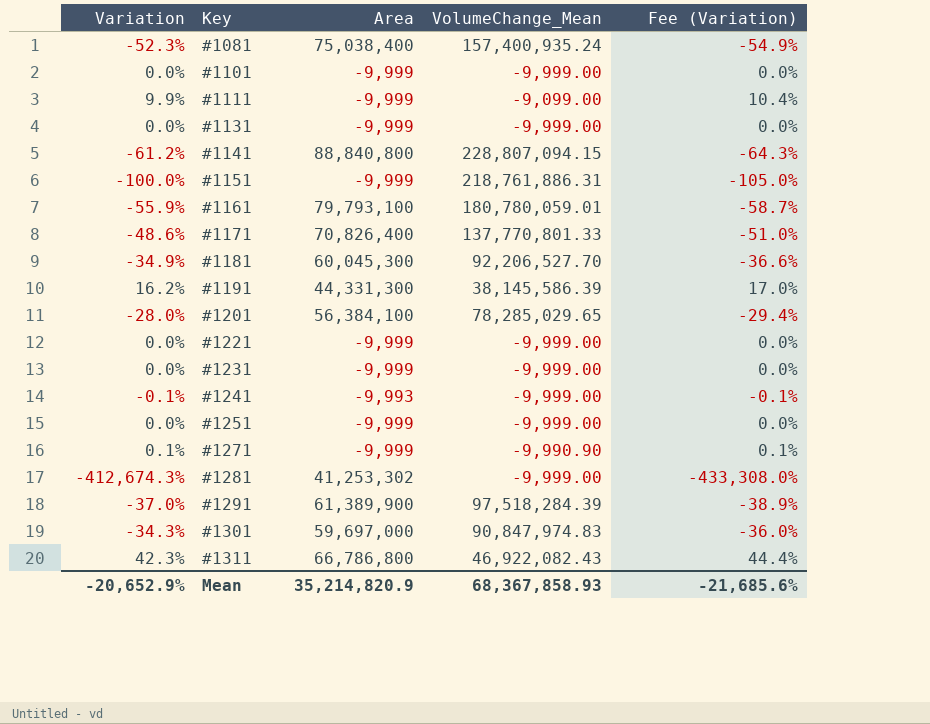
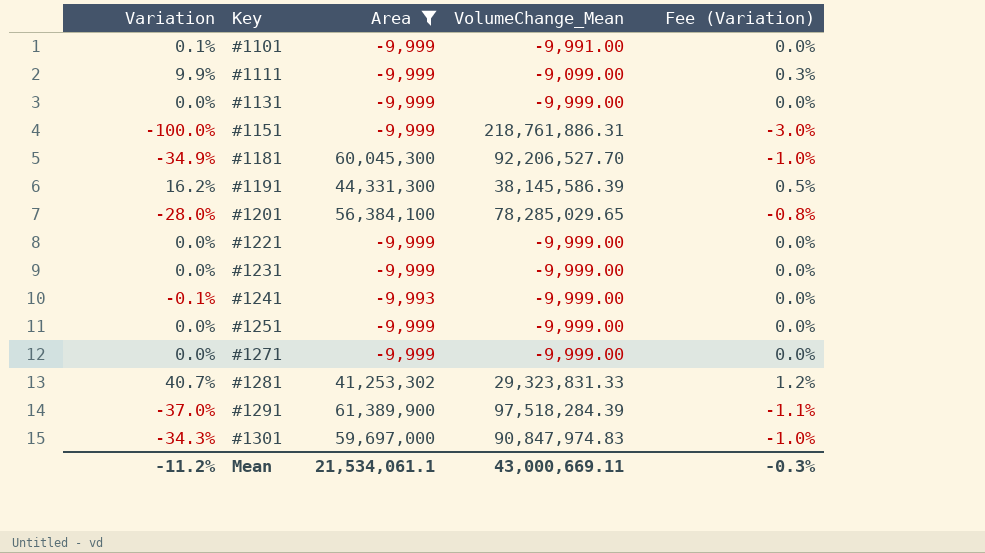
filter: none -> Area <= 61,389,900
column Fee (Variation) | formula: [Variation] * 1.05 -> [Variation] * 0.03
#1101 | Variation: 0.0% -> 0.1%
#1101 | VolumeChange_Mean: -9,999.00 -> -9,991.00
#1271 | Variation: 0.1% -> 0.0%
#1271 | VolumeChange_Mean: -9,990.90 -> -9,999.00
#1281 | Variation: -412,674.3% -> 40.7%
#1281 | VolumeChange_Mean: -9,999.00 -> 29,323,831.33
Mean | Variation: -20,652.9% -> -11.2%
Mean | Area: 35,214,820.9 -> 21,534,061.1
Mean | VolumeChange_Mean: 68,367,858.93 -> 43,000,669.11
Mean | Fee (Variation): -21,685.6% -> -0.3%

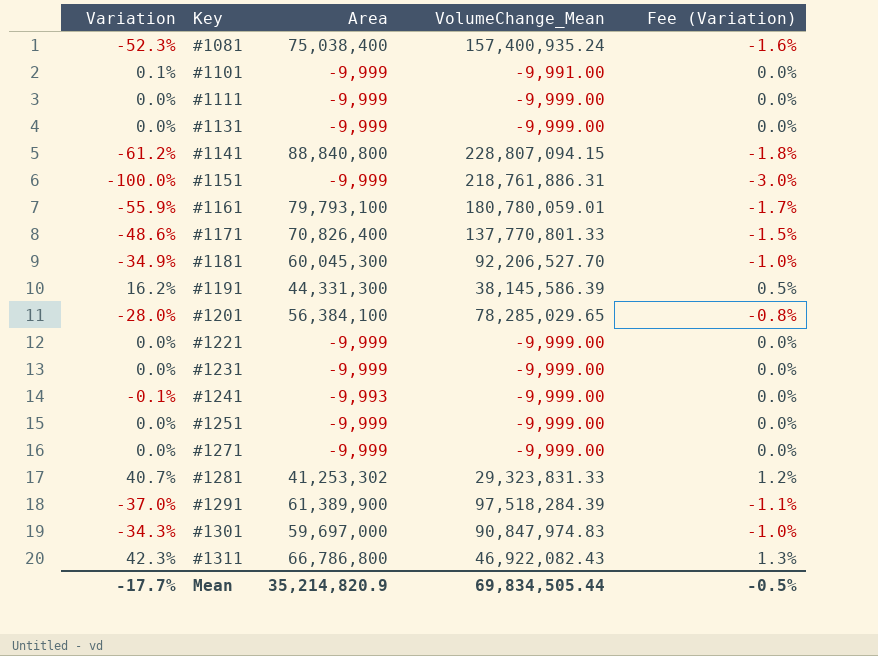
filter: Area <= 61,389,900 -> none
#1111 | Variation: 9.9% -> 0.0%
#1111 | VolumeChange_Mean: -9,099.00 -> -9,999.00
#1111 | Fee (Variation): 0.3% -> 0.0%
Mean | Variation: -11.2% -> -17.7%
Mean | Area: 21,534,061.1 -> 35,214,820.9
Mean | VolumeChange_Mean: 43,000,669.11 -> 69,834,505.44
Mean | Fee (Variation): -0.3% -> -0.5%

